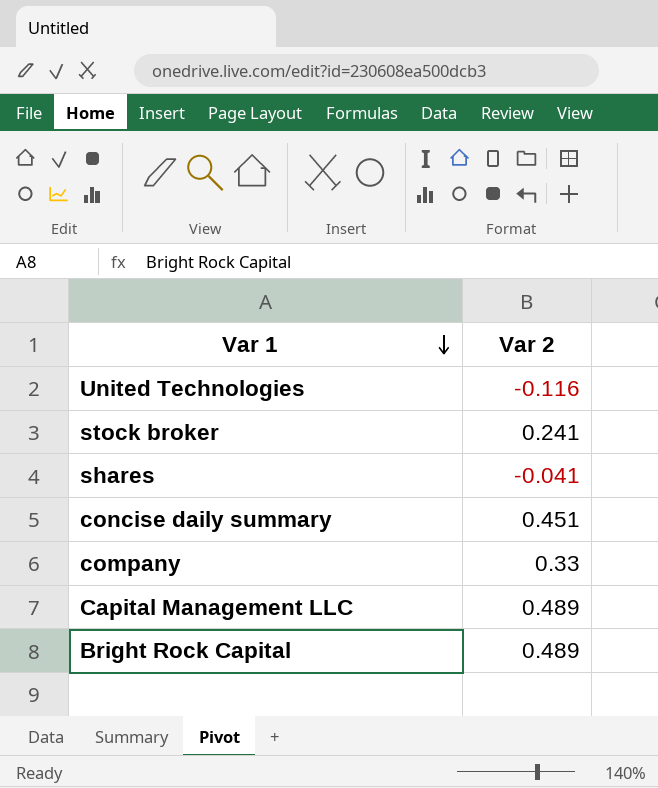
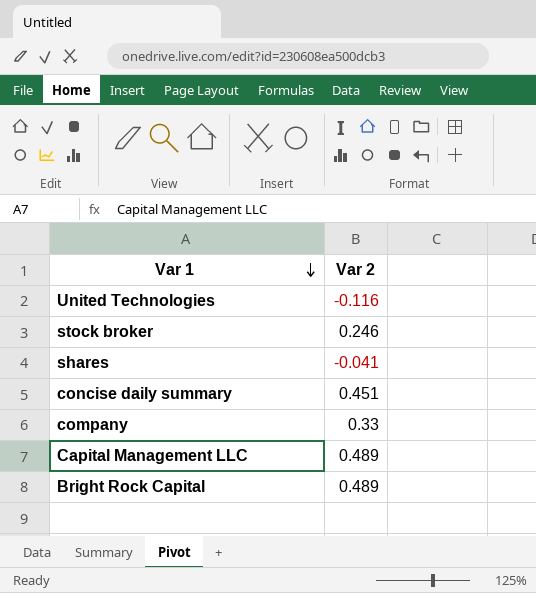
stock broker | Var 2: 0.241 -> 0.246

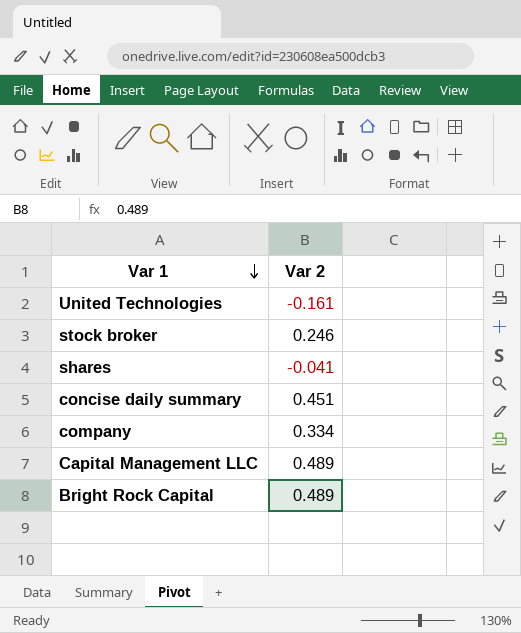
United Technologies | Var 2: -0.116 -> -0.161
company | Var 2: 0.33 -> 0.334

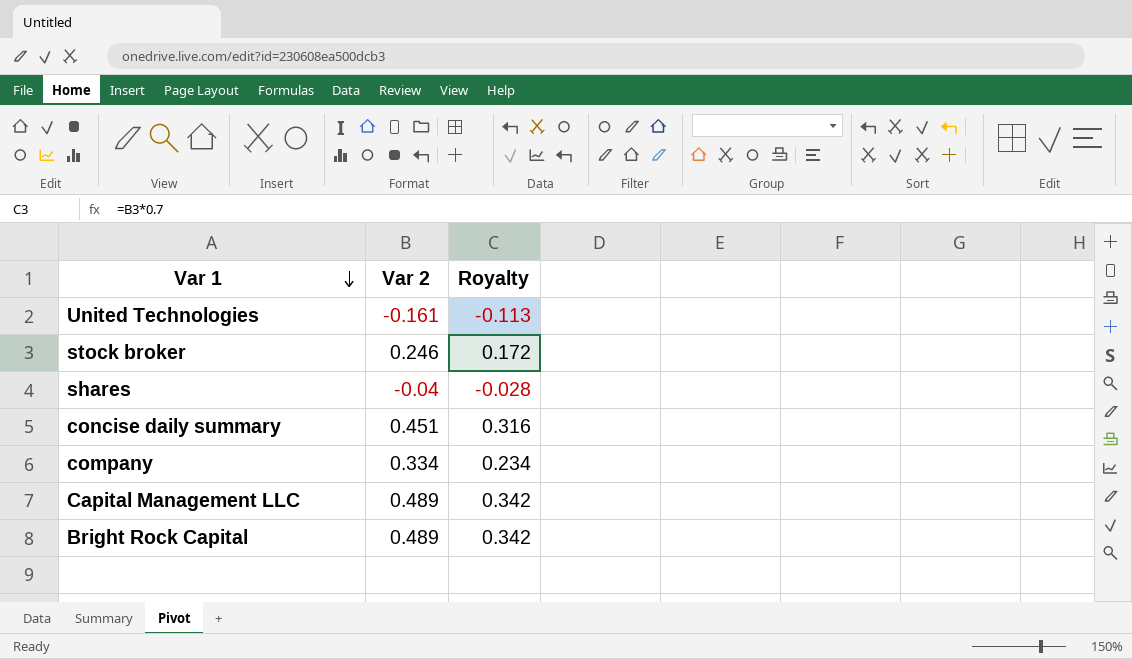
column Royalty | formula: none -> [Var 2] * 0.7
shares | Var 2: -0.041 -> -0.04

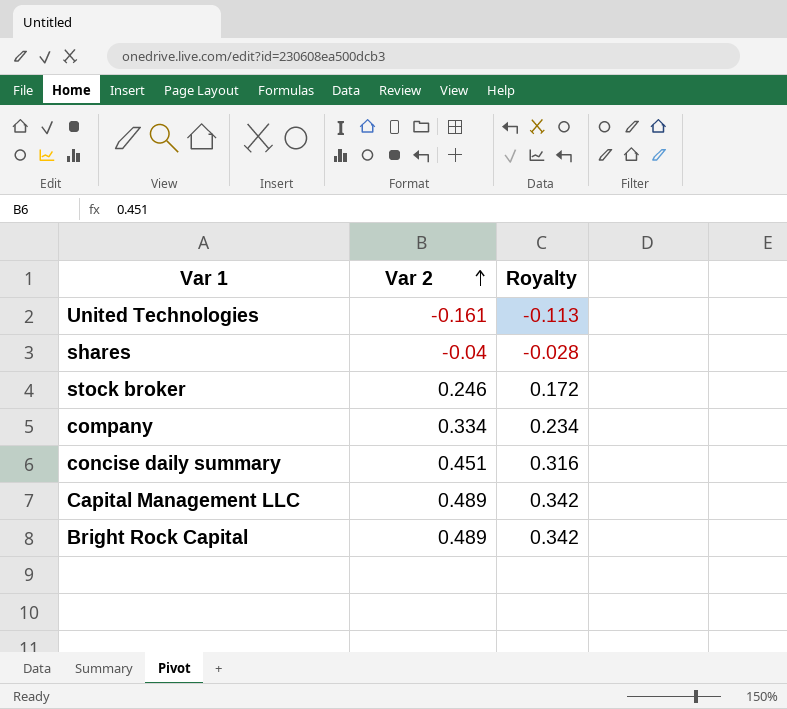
row order: Var 1 descending -> Var 2 ascending

